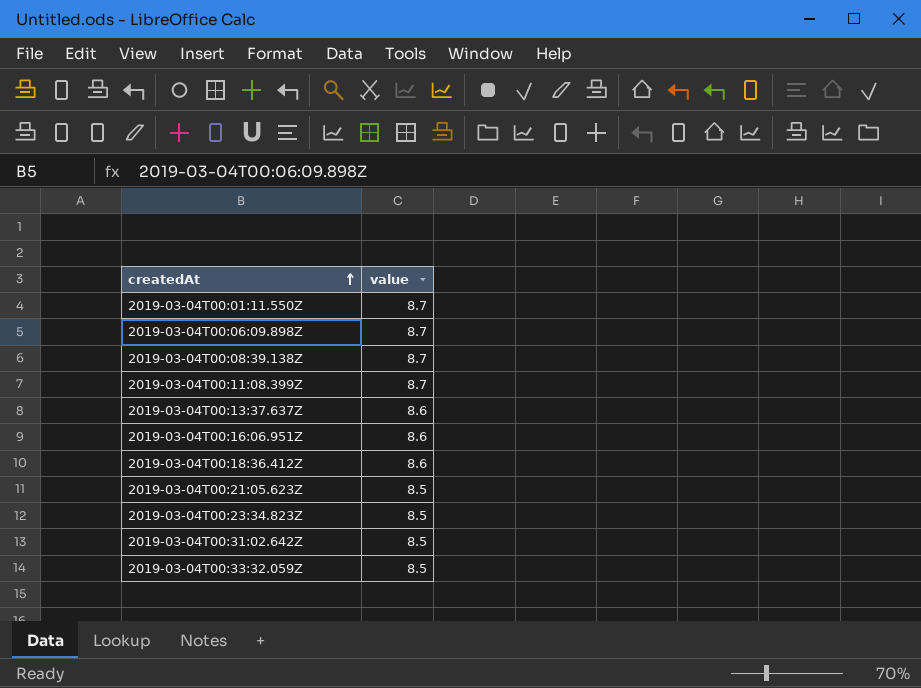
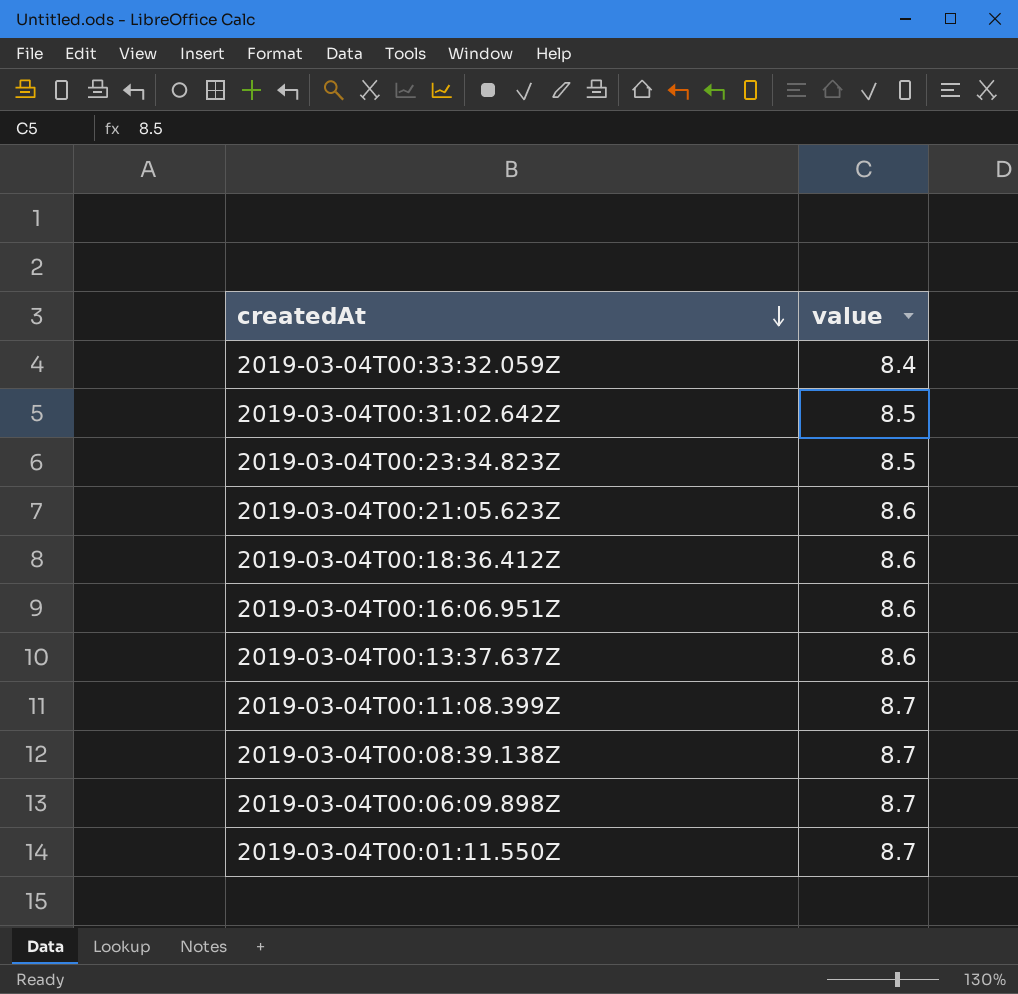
row order: createdAt ascending -> createdAt descending
2019-03-04T00:33:32.059Z | value: 8.5 -> 8.4
2019-03-04T00:21:05.623Z | value: 8.5 -> 8.6

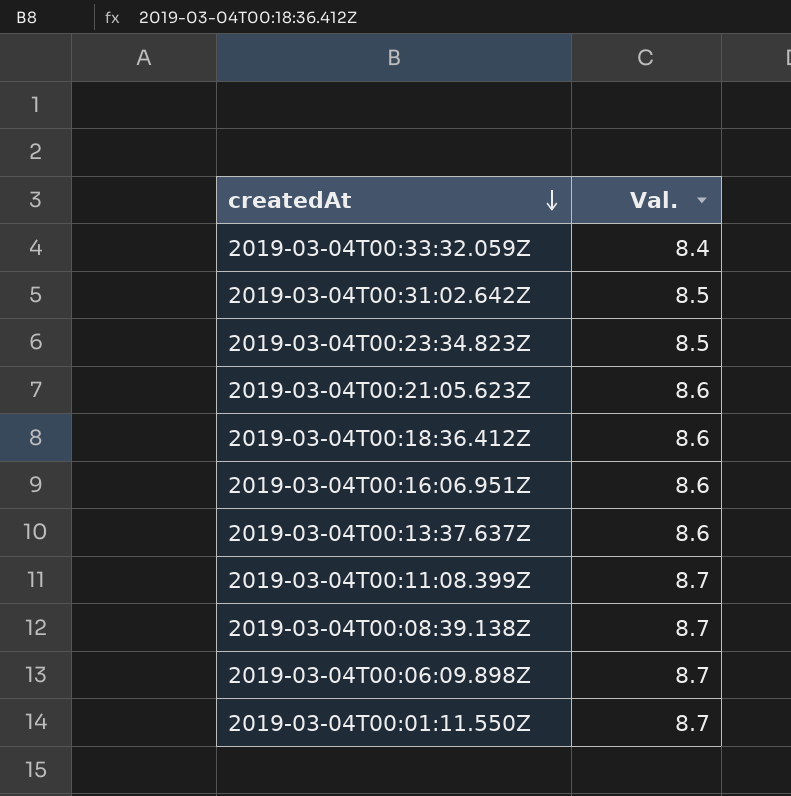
column name: value -> Val.

